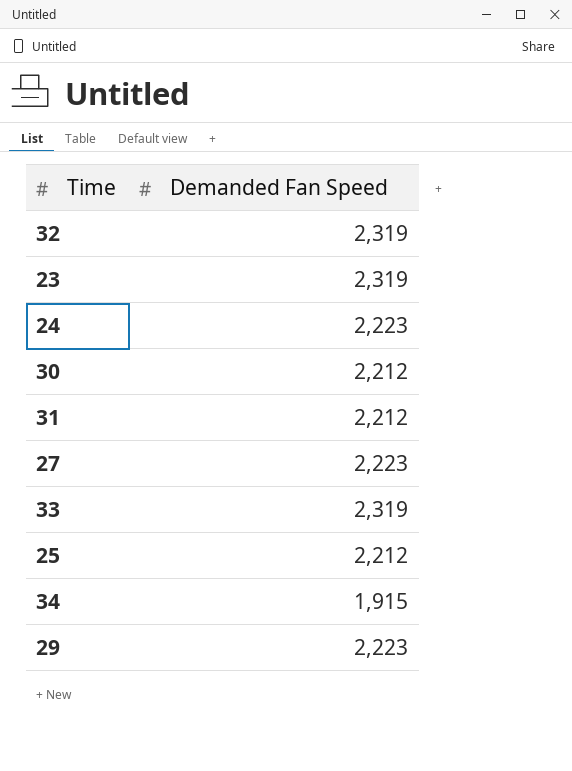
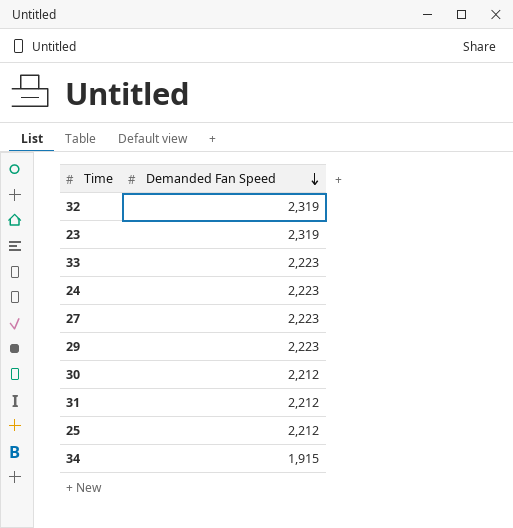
row order: none -> Demanded Fan Speed descending
33 | Demanded Fan Speed: 2,319 -> 2,223

